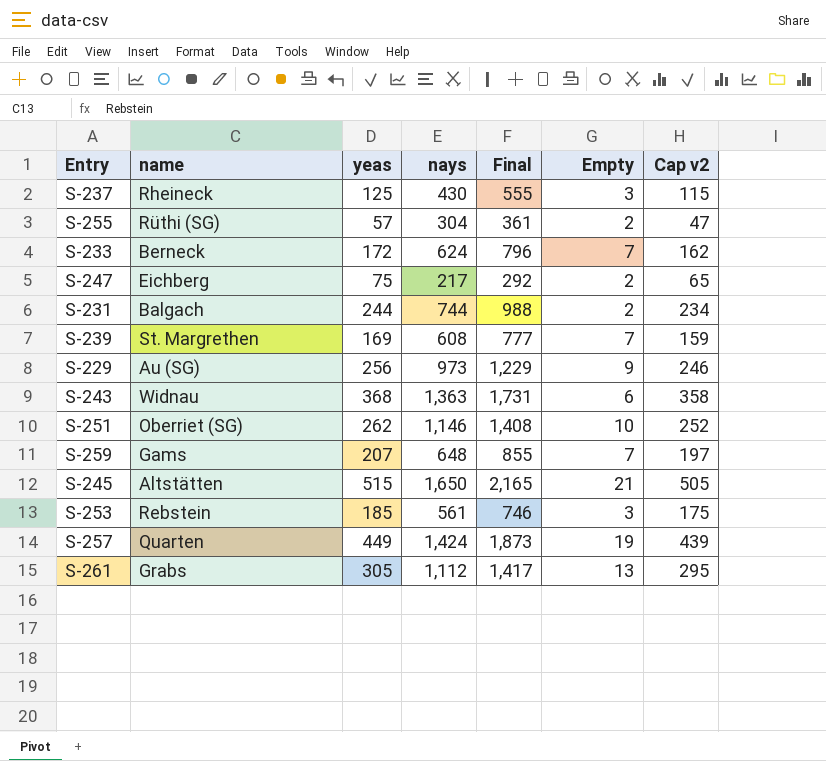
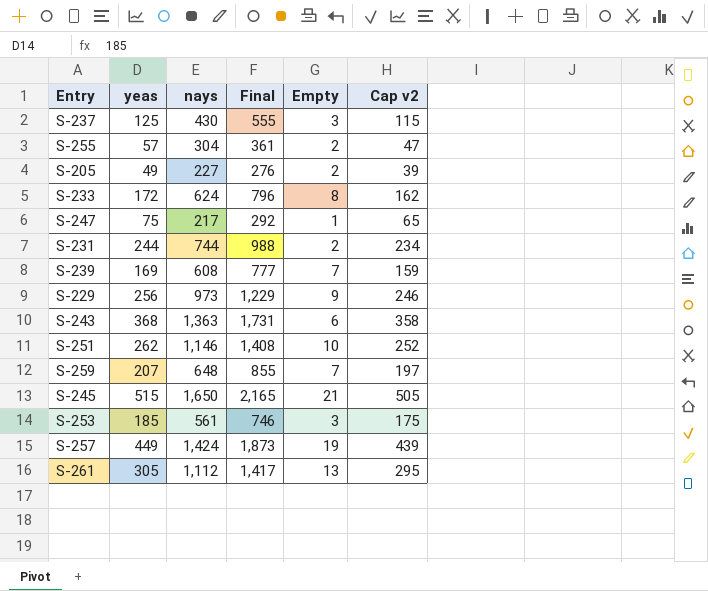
column name | position: 2 -> none
row S-205: none -> 49 | 227 | 276 | 2 | 39
S-233 | Empty: 7 -> 8
S-247 | Empty: 2 -> 1

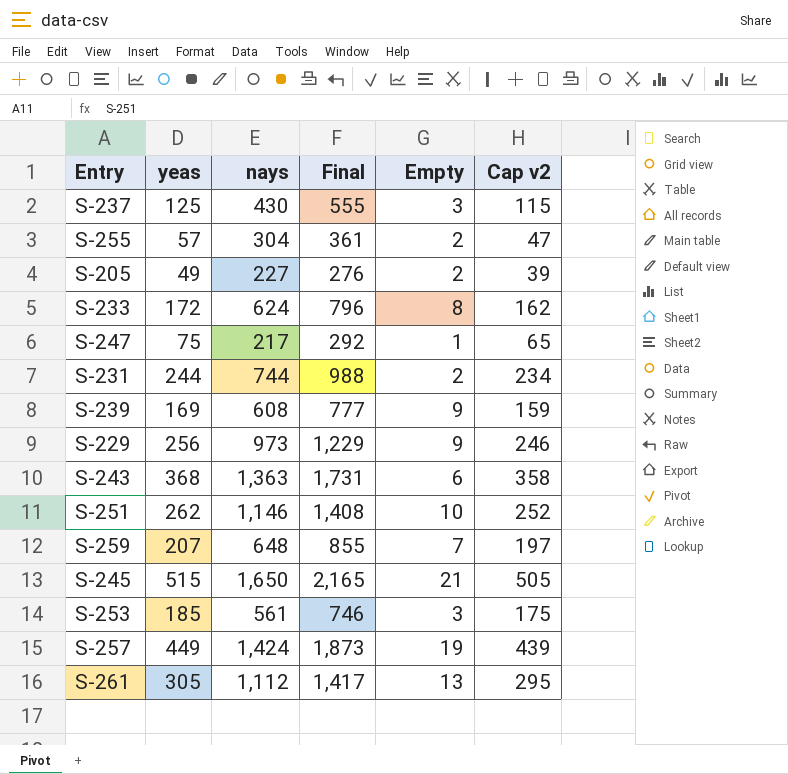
S-239 | Empty: 7 -> 9

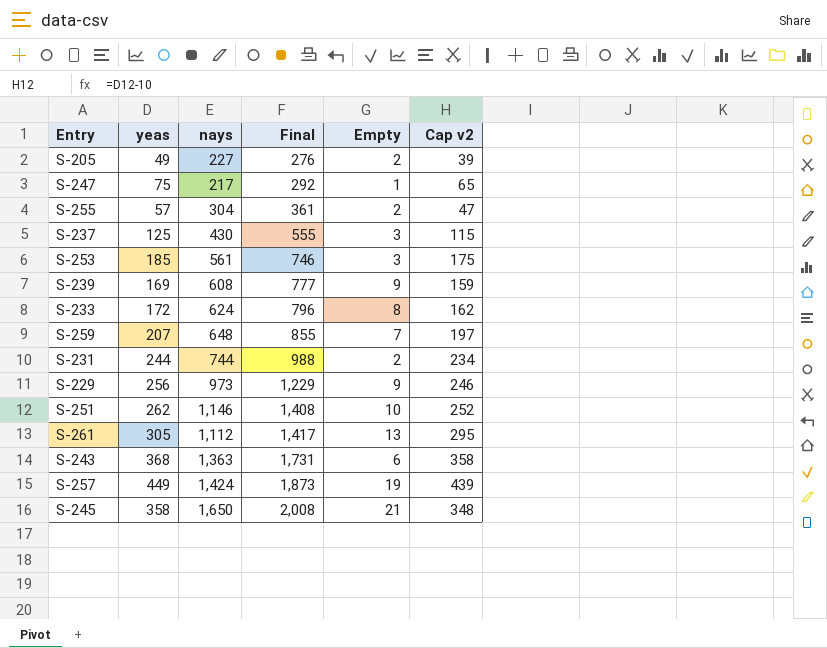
row order: none -> Final ascending
S-245 | yeas: 515 -> 358
S-245 | Final: 2,165 -> 2,008
S-245 | Cap v2: 505 -> 348

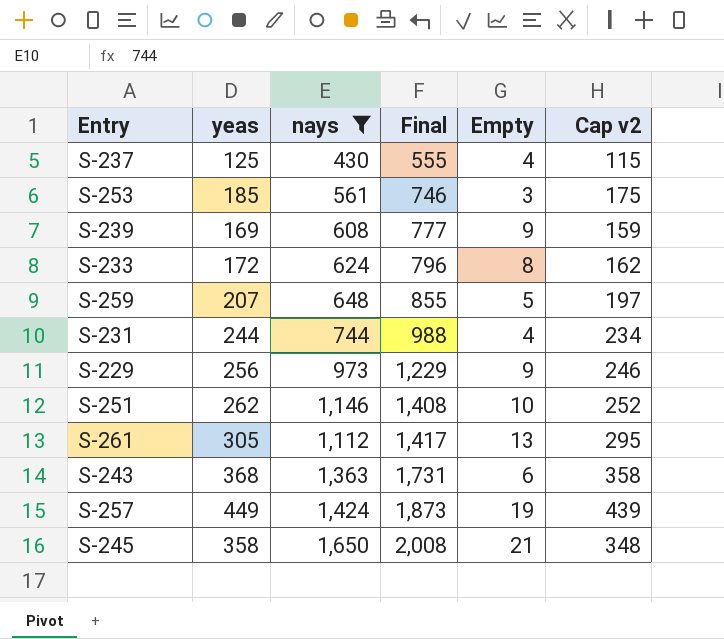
filter: none -> nays >= 430
S-237 | Empty: 3 -> 4
S-259 | Empty: 7 -> 5
S-231 | Empty: 2 -> 4

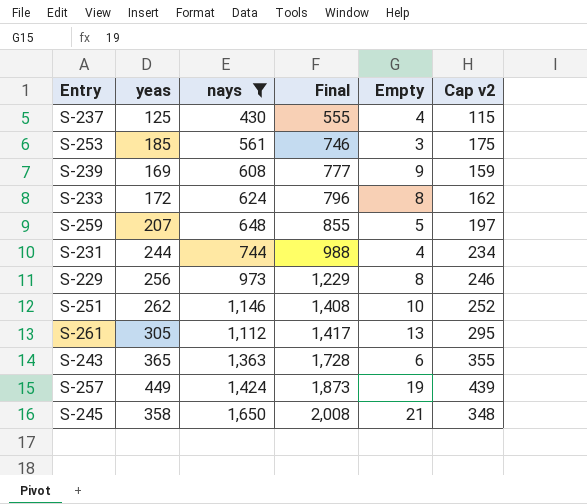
S-229 | Empty: 9 -> 8
S-243 | yeas: 368 -> 365
S-243 | Final: 1,731 -> 1,728
S-243 | Cap v2: 358 -> 355

